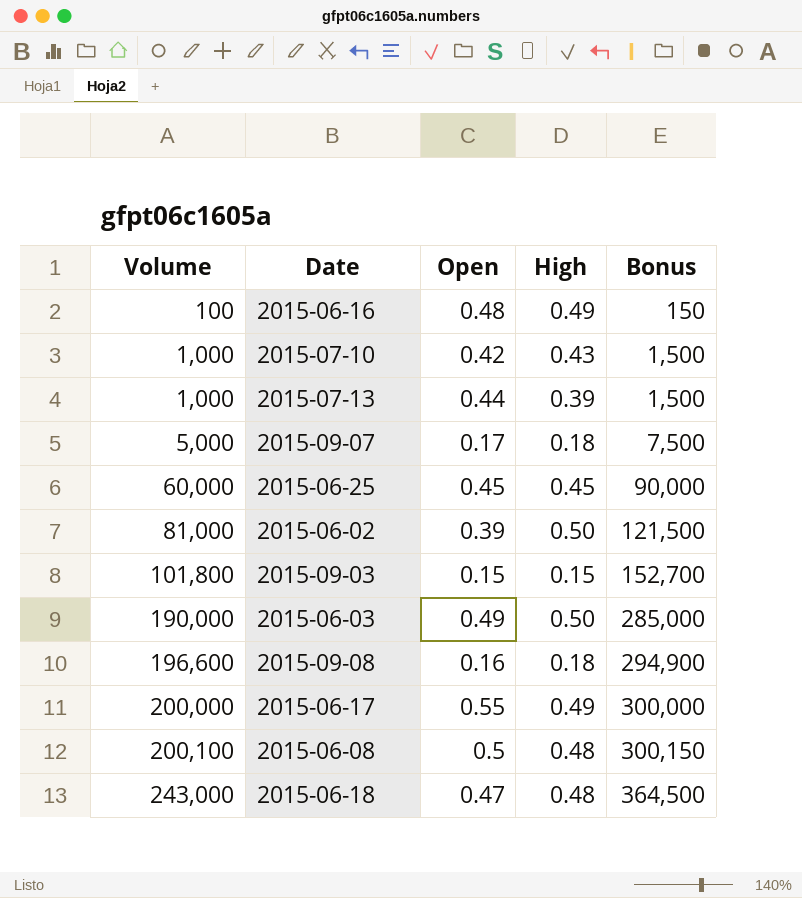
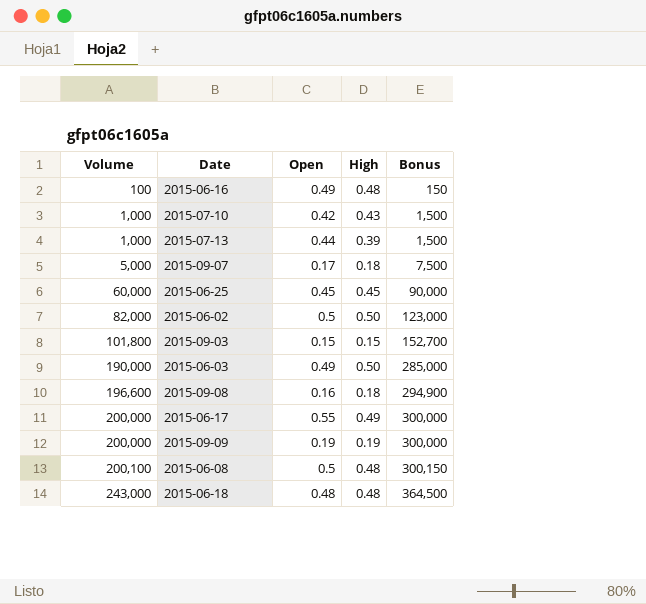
2015-06-16 | Open: 0.48 -> 0.49
2015-06-16 | High: 0.49 -> 0.48
2015-06-02 | Volume: 81,000 -> 82,000
2015-06-02 | Open: 0.39 -> 0.5
2015-06-02 | Bonus: 121,500 -> 123,000
row 2015-09-09: none -> 200,000 | 0.19 | 0.19 | 300,000
2015-06-18 | Open: 0.47 -> 0.48

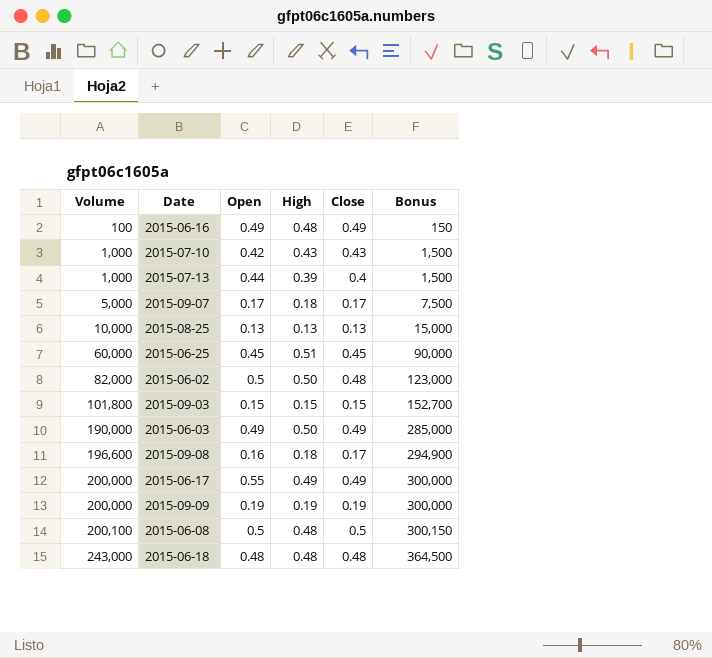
column Close | position: none -> 5
row 2015-08-25: none -> 10,000 | 0.13 | 0.13 | 0.13 | 15,000
2015-06-25 | High: 0.45 -> 0.51

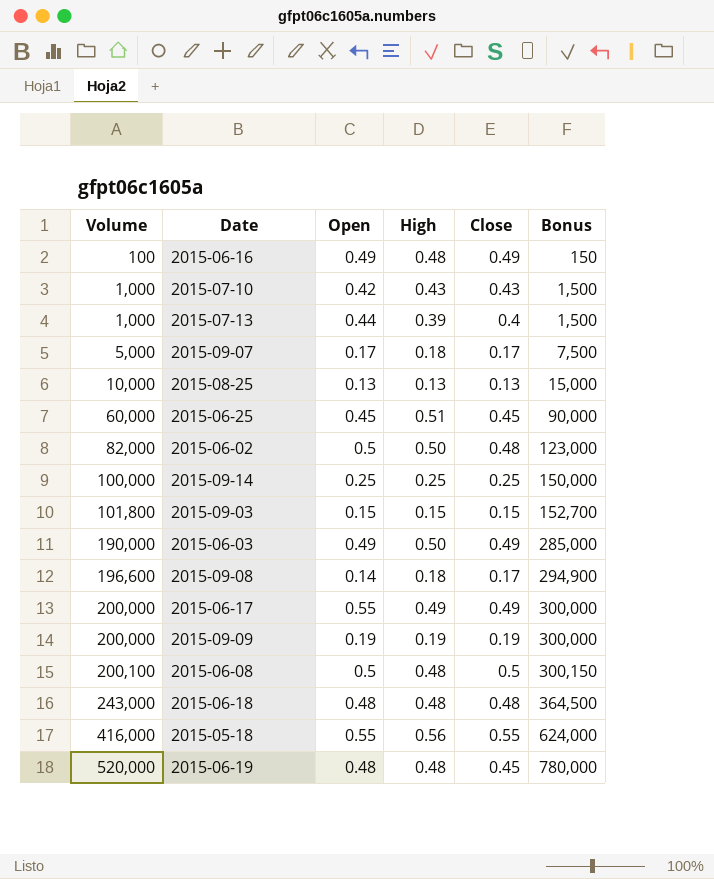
row 2015-09-14: none -> 100,000 | 0.25 | 0.25 | 0.25 | 150,000
2015-09-08 | Open: 0.16 -> 0.14
row 2015-05-18: none -> 416,000 | 0.55 | 0.56 | 0.55 | 624,000
row 2015-06-19: none -> 520,000 | 0.48 | 0.48 | 0.45 | 780,000

